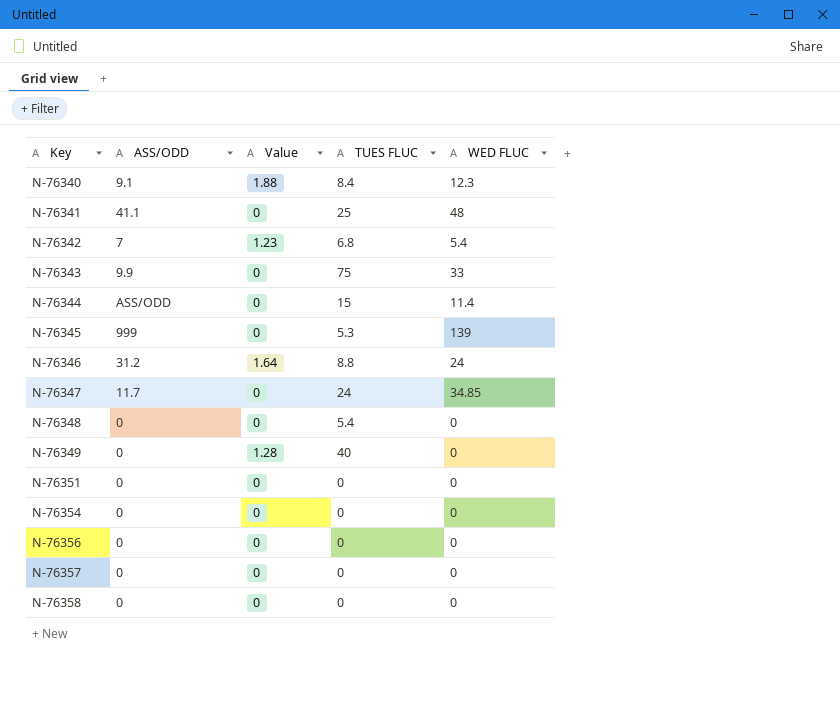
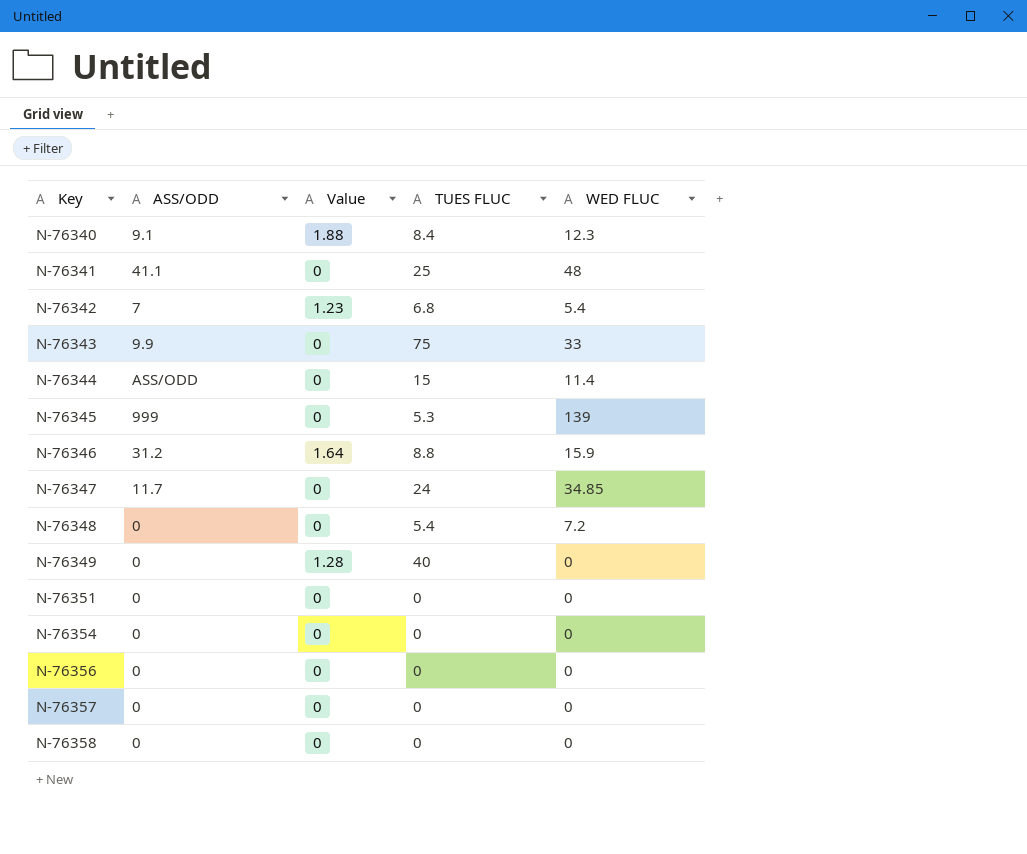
N-76346 | WED FLUC: 24 -> 15.9
N-76348 | WED FLUC: 0 -> 7.2

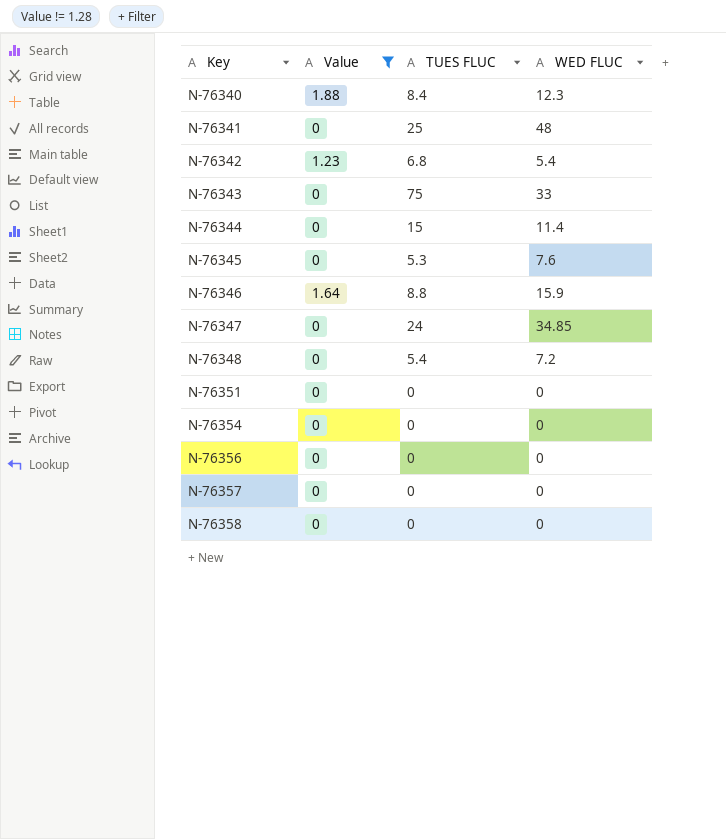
filter: none -> Value != 1.28
column ASS/ODD | position: 2 -> none
N-76345 | WED FLUC: 139 -> 7.6

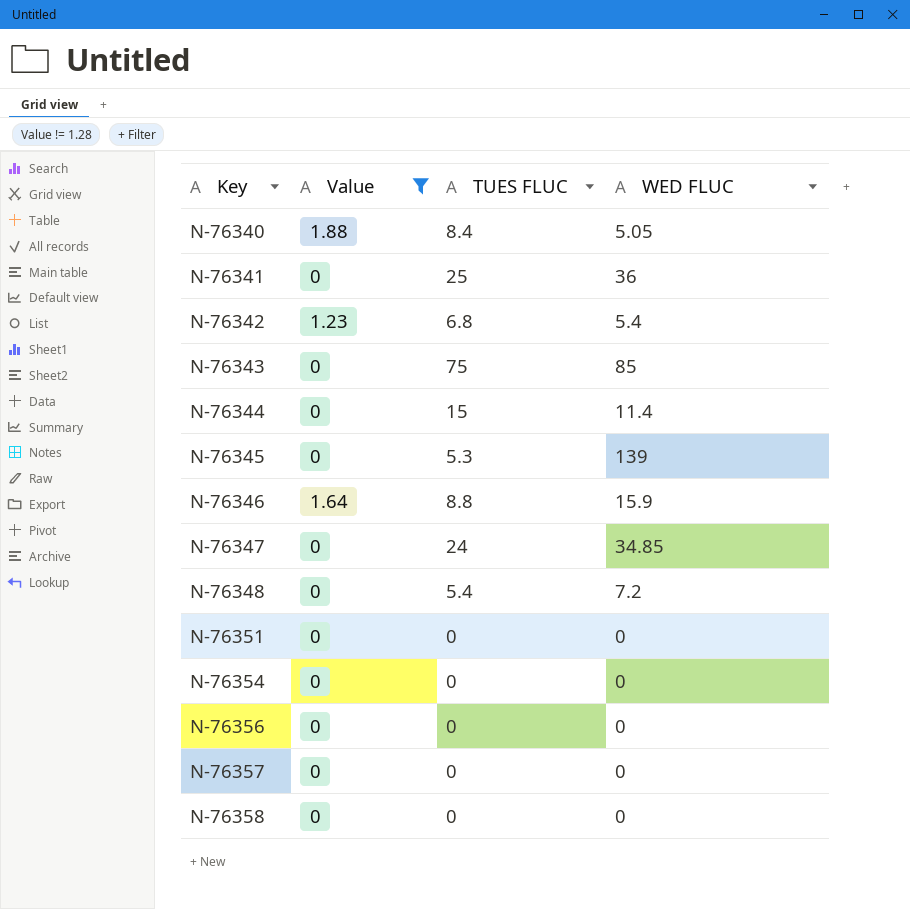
N-76340 | WED FLUC: 12.3 -> 5.05
N-76341 | WED FLUC: 48 -> 36
N-76343 | WED FLUC: 33 -> 85
N-76345 | WED FLUC: 7.6 -> 139

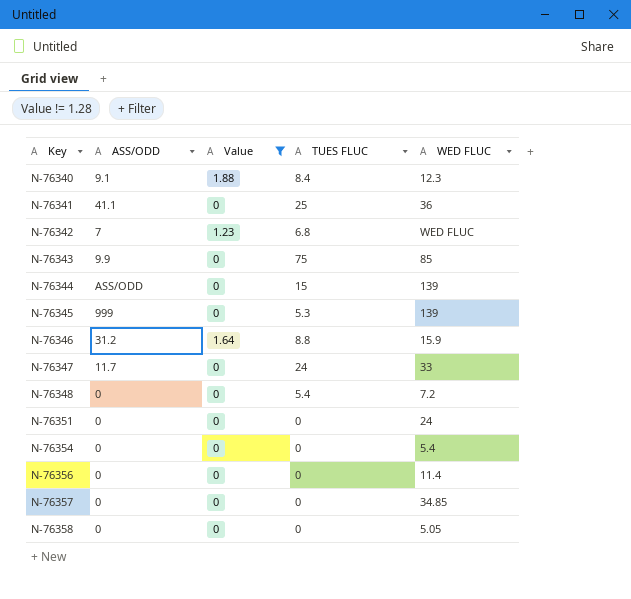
column ASS/ODD | position: none -> 2
N-76340 | WED FLUC: 5.05 -> 12.3
N-76342 | WED FLUC: 5.4 -> WED FLUC
N-76344 | WED FLUC: 11.4 -> 139
N-76347 | WED FLUC: 34.85 -> 33
N-76351 | WED FLUC: 0 -> 24
N-76354 | WED FLUC: 0 -> 5.4
N-76356 | WED FLUC: 0 -> 11.4
N-76357 | WED FLUC: 0 -> 34.85
N-76358 | WED FLUC: 0 -> 5.05

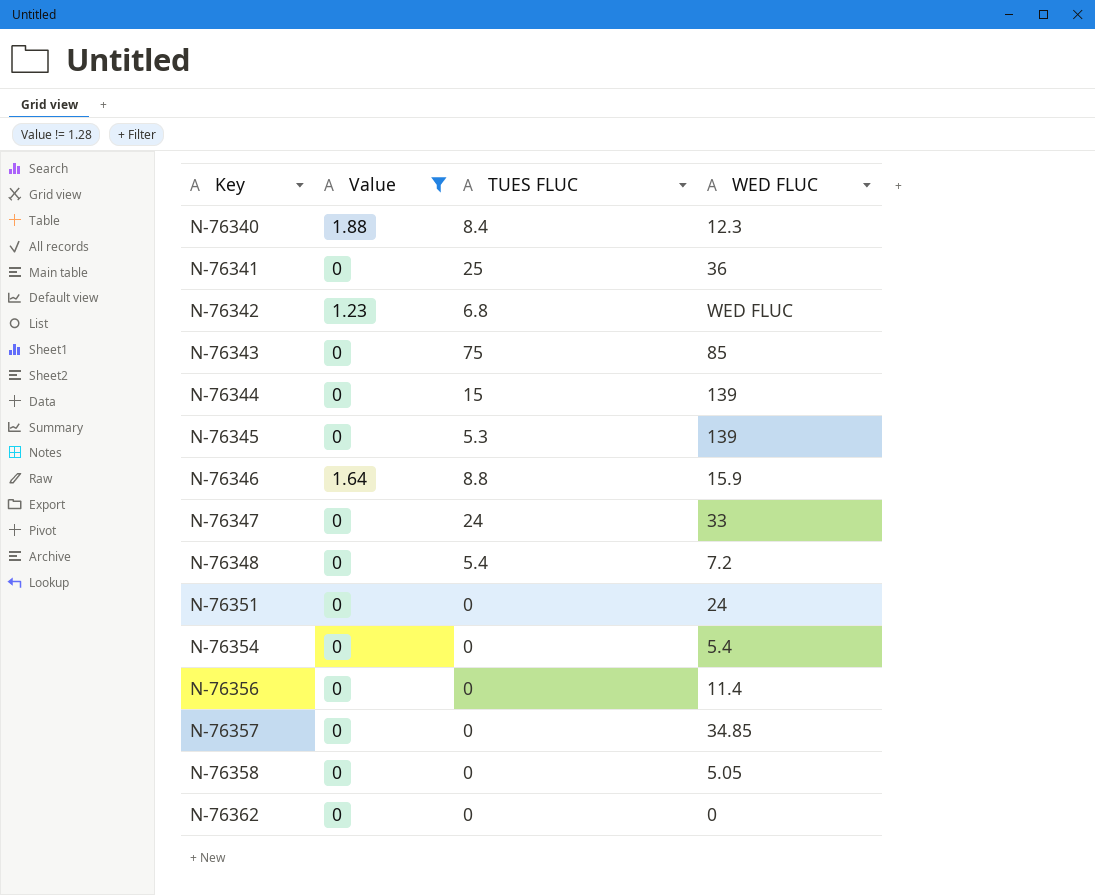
column ASS/ODD | position: 2 -> none
row N-76362: none -> 0 | 0 | 0

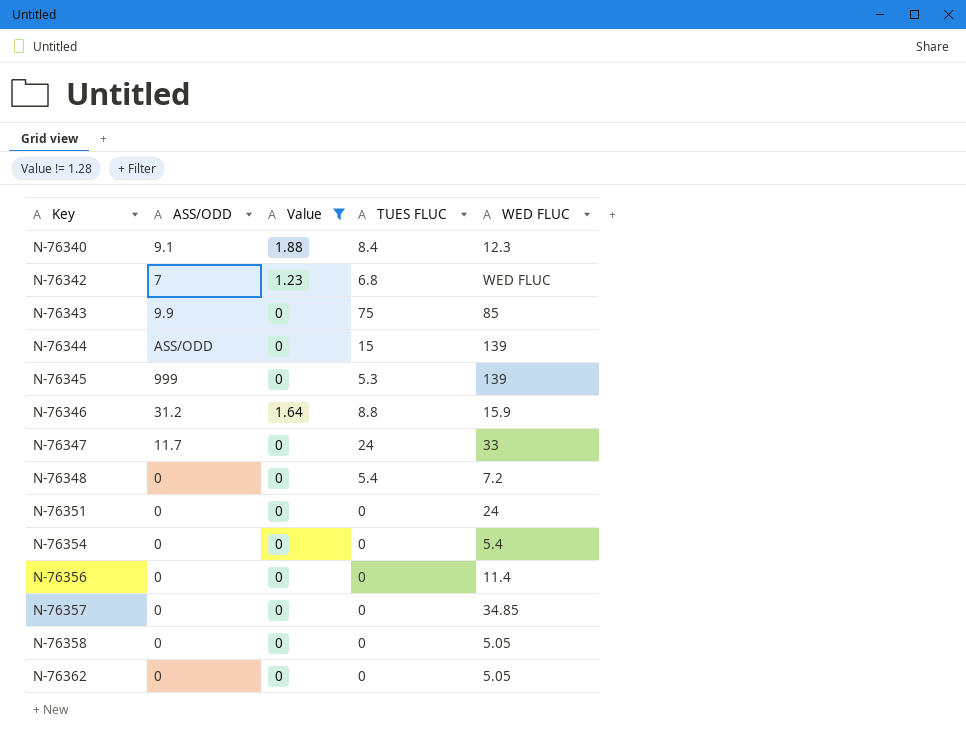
column ASS/ODD | position: none -> 2
row N-76341: 0 | 25 | 36 -> none
N-76362 | WED FLUC: 0 -> 5.05

